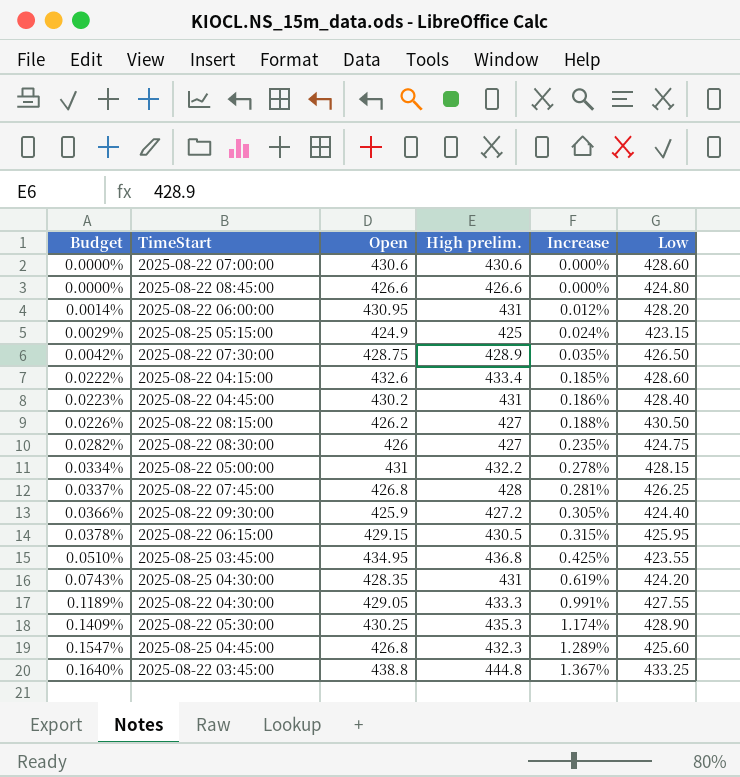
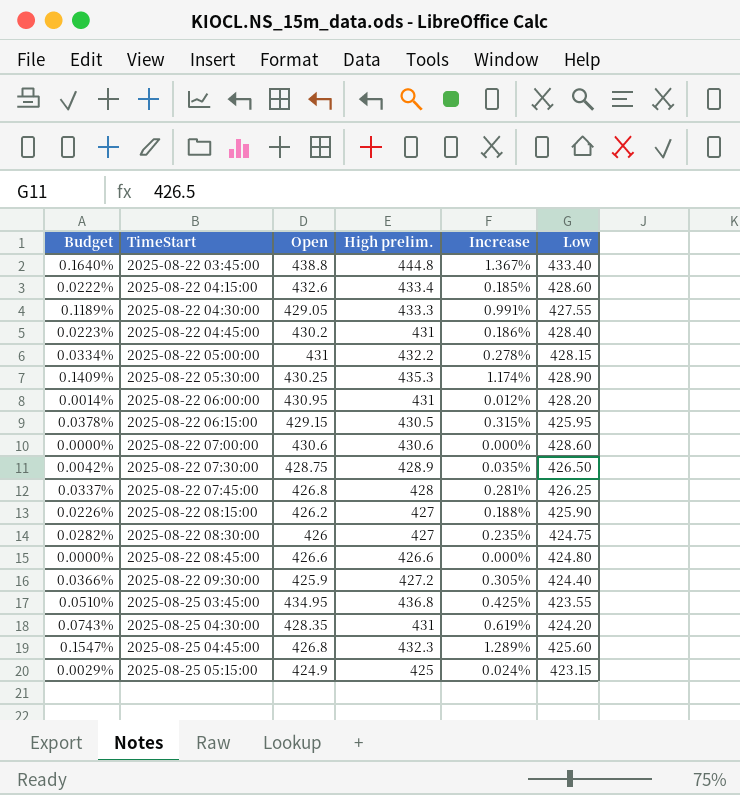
row order: Budget ascending -> TimeStart ascending
2025-08-22 03:45:00 | Low: 433.25 -> 433.40
2025-08-22 08:15:00 | Low: 430.50 -> 425.90

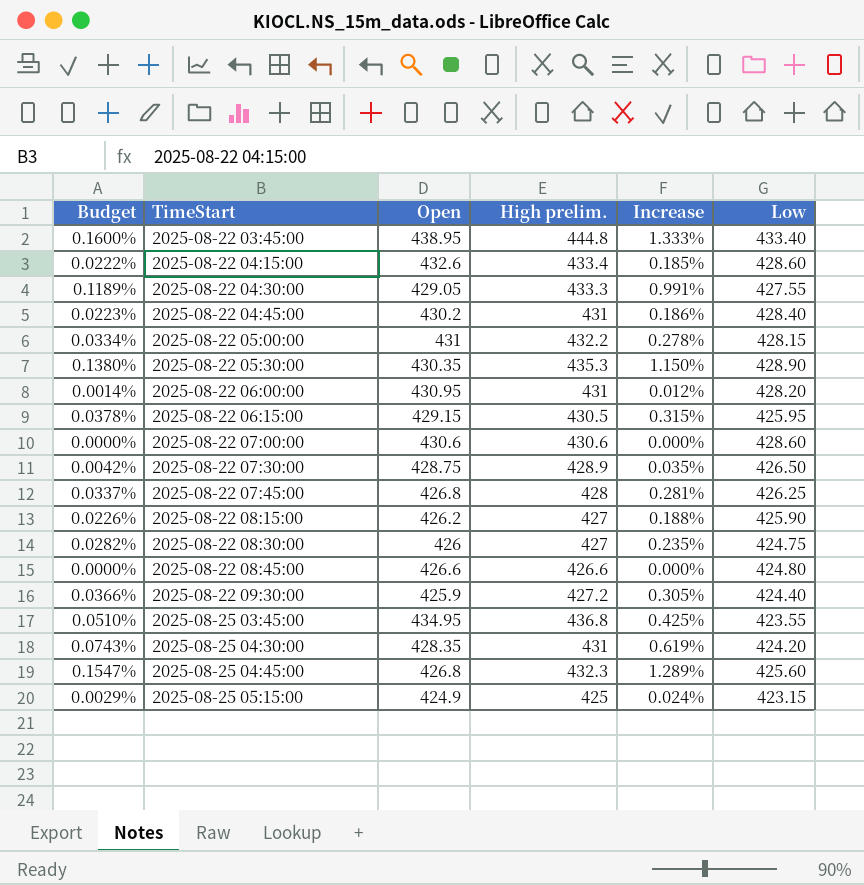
2025-08-22 03:45:00 | Budget: 0.1640% -> 0.1600%
2025-08-22 03:45:00 | Open: 438.8 -> 438.95
2025-08-22 03:45:00 | Increase: 1.367% -> 1.333%
2025-08-22 05:30:00 | Budget: 0.1409% -> 0.1380%
2025-08-22 05:30:00 | Open: 430.25 -> 430.35
2025-08-22 05:30:00 | Increase: 1.174% -> 1.150%

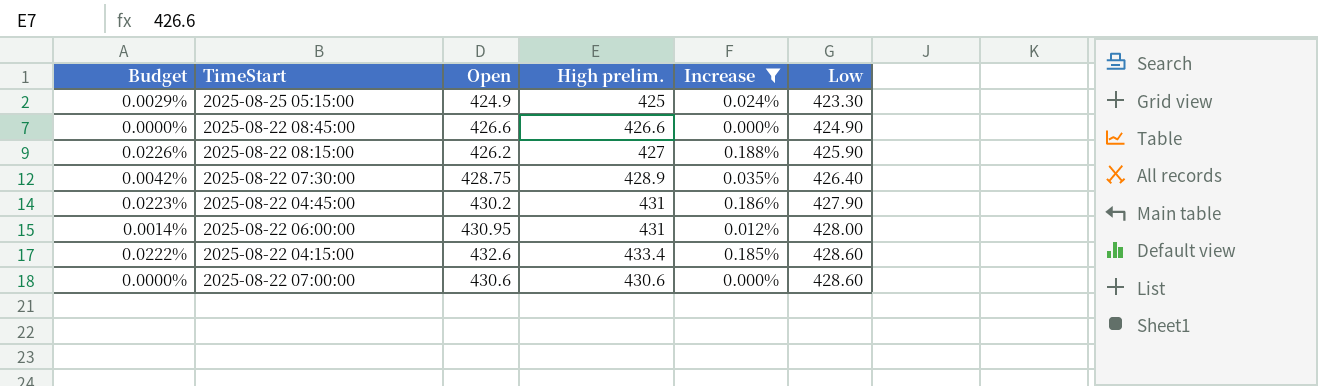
filter: none -> Increase <= 0.188%
row order: TimeStart ascending -> Low ascending
2025-08-25 05:15:00 | Low: 423.15 -> 423.30
2025-08-22 08:45:00 | Low: 424.80 -> 424.90
2025-08-22 07:30:00 | Low: 426.50 -> 426.40
2025-08-22 04:45:00 | Low: 428.40 -> 427.90
2025-08-22 06:00:00 | Low: 428.20 -> 428.00

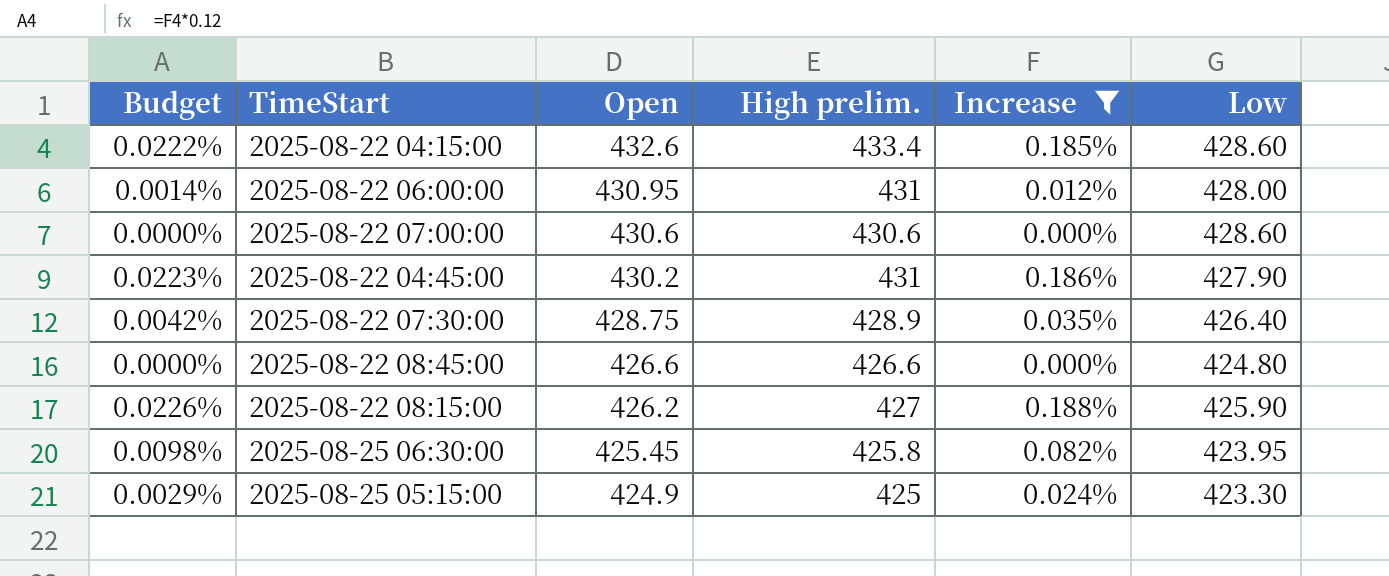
row order: Low ascending -> Open descending
2025-08-22 08:45:00 | Low: 424.90 -> 424.80
row 2025-08-25 06:30:00: none -> 0.0098% | 425.45 | 425.8 | 0.082% | 423.95

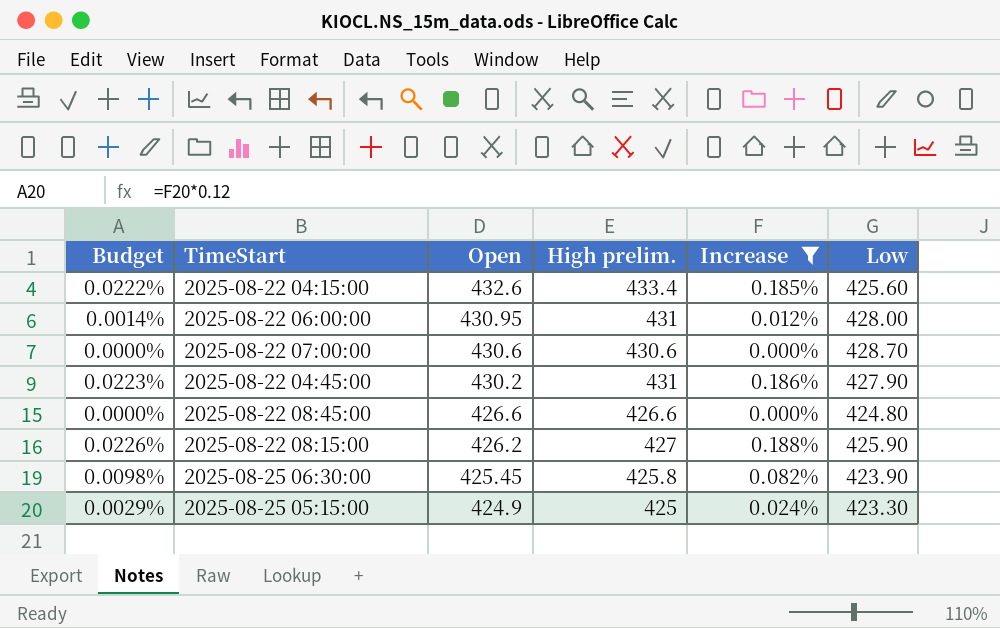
row 2025-08-22 07:30:00: 0.0042% | 428.75 | 428.9 | 0.035% | 426.40 -> none
2025-08-22 04:15:00 | Low: 428.60 -> 425.60
2025-08-22 07:00:00 | Low: 428.60 -> 428.70
2025-08-25 06:30:00 | Low: 423.95 -> 423.90

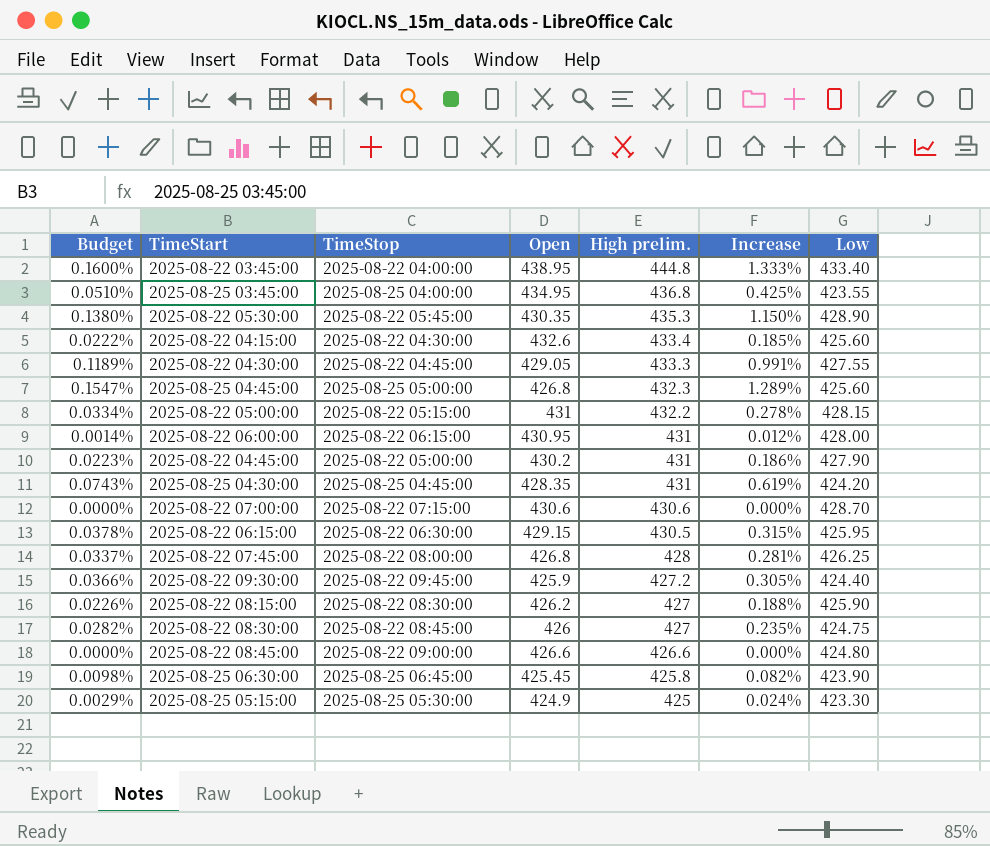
filter: Increase <= 0.188% -> none
row order: Open descending -> High prelim. descending
column TimeStop | position: none -> 3

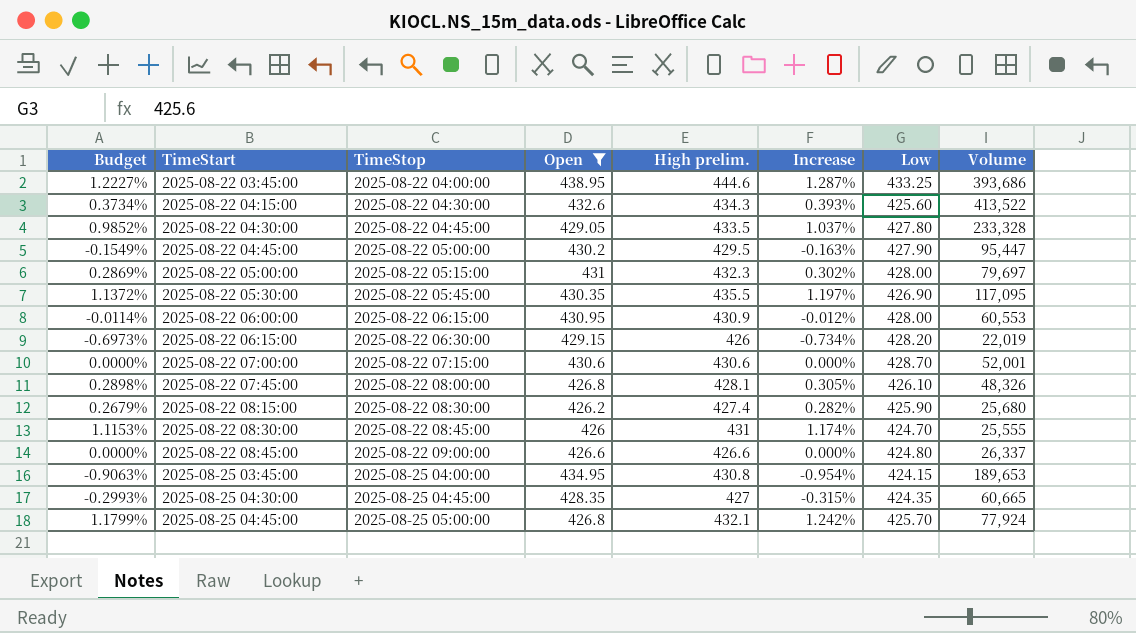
filter: none -> Open >= 426
row order: High prelim. descending -> TimeStart ascending
column Budget | formula: [Increase] * 0.12 -> [Increase] * 0.95
column Volume | position: none -> 8
2025-08-22 03:45:00 | High prelim.: 444.8 -> 444.6
2025-08-22 03:45:00 | Increase: 1.333% -> 1.287%
2025-08-22 03:45:00 | Low: 433.40 -> 433.25
2025-08-22 04:15:00 | High prelim.: 433.4 -> 434.3
2025-08-22 04:15:00 | Increase: 0.185% -> 0.393%
2025-08-22 04:30:00 | High prelim.: 433.3 -> 433.5
2025-08-22 04:30:00 | Increase: 0.991% -> 1.037%
2025-08-22 04:30:00 | Low: 427.55 -> 427.80
2025-08-22 04:45:00 | High prelim.: 431 -> 429.5
2025-08-22 04:45:00 | Increase: 0.186% -> -0.163%
2025-08-22 05:00:00 | High prelim.: 432.2 -> 432.3
2025-08-22 05:00:00 | Increase: 0.278% -> 0.302%
2025-08-22 05:00:00 | Low: 428.15 -> 428.00
2025-08-22 05:30:00 | High prelim.: 435.3 -> 435.5
2025-08-22 05:30:00 | Increase: 1.150% -> 1.197%
2025-08-22 05:30:00 | Low: 428.90 -> 426.90
2025-08-22 06:00:00 | High prelim.: 431 -> 430.9
2025-08-22 06:00:00 | Increase: 0.012% -> -0.012%
2025-08-22 06:15:00 | High prelim.: 430.5 -> 426
2025-08-22 06:15:00 | Increase: 0.315% -> -0.734%
2025-08-22 06:15:00 | Low: 425.95 -> 428.20
2025-08-22 07:45:00 | High prelim.: 428 -> 428.1
2025-08-22 07:45:00 | Increase: 0.281% -> 0.305%
2025-08-22 07:45:00 | Low: 426.25 -> 426.10
2025-08-22 08:15:00 | High prelim.: 427 -> 427.4
2025-08-22 08:15:00 | Increase: 0.188% -> 0.282%
2025-08-22 08:30:00 | High prelim.: 427 -> 431
2025-08-22 08:30:00 | Increase: 0.235% -> 1.174%
2025-08-22 08:30:00 | Low: 424.75 -> 424.70
2025-08-25 03:45:00 | High prelim.: 436.8 -> 430.8
2025-08-25 03:45:00 | Increase: 0.425% -> -0.954%
2025-08-25 03:45:00 | Low: 423.55 -> 424.15
2025-08-25 04:30:00 | High prelim.: 431 -> 427
2025-08-25 04:30:00 | Increase: 0.619% -> -0.315%
2025-08-25 04:30:00 | Low: 424.20 -> 424.35
2025-08-25 04:45:00 | High prelim.: 432.3 -> 432.1
2025-08-25 04:45:00 | Increase: 1.289% -> 1.242%
2025-08-25 04:45:00 | Low: 425.60 -> 425.70

